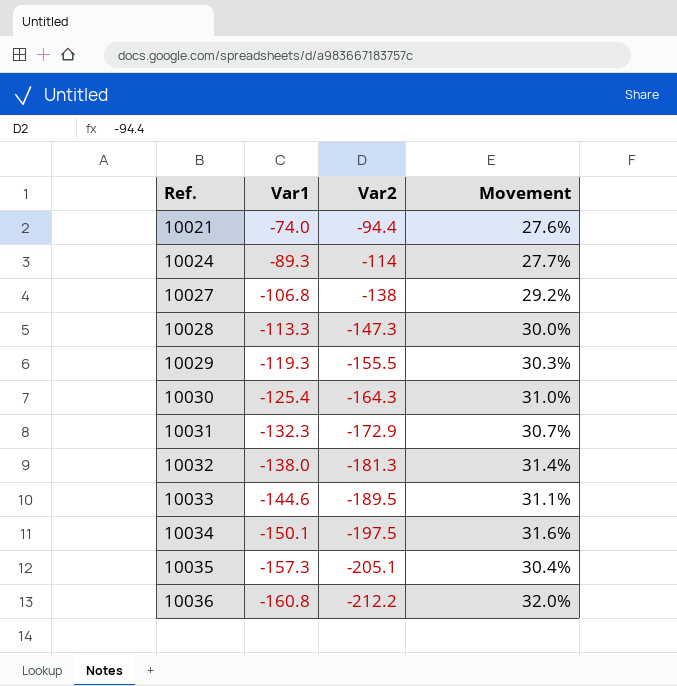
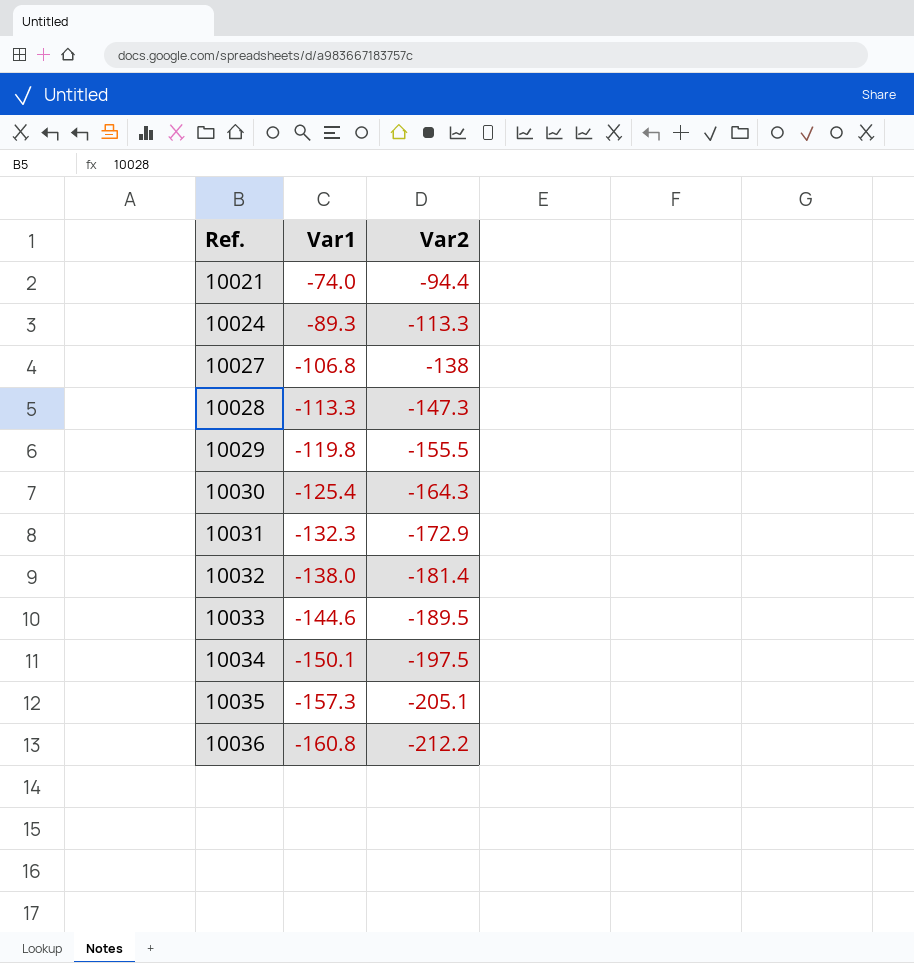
column Movement | formula: ([Var2] - [Var1]) / [Var1] -> none
10024 | Var2: -114 -> -113.3
10029 | Var1: -119.3 -> -119.8
10032 | Var2: -181.3 -> -181.4

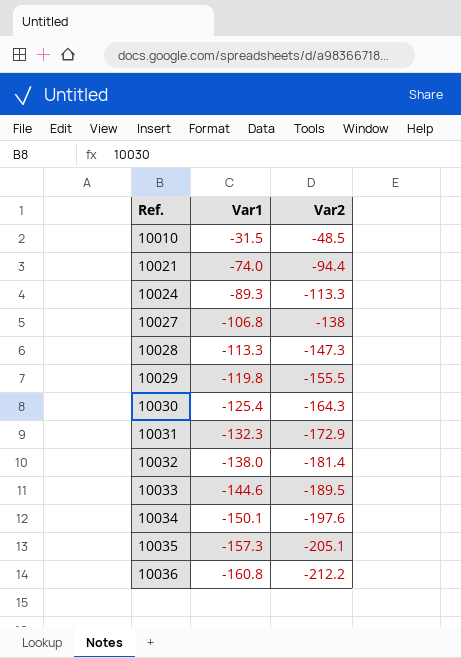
row 10010: none -> -31.5 | -48.5
10034 | Var2: -197.5 -> -197.6

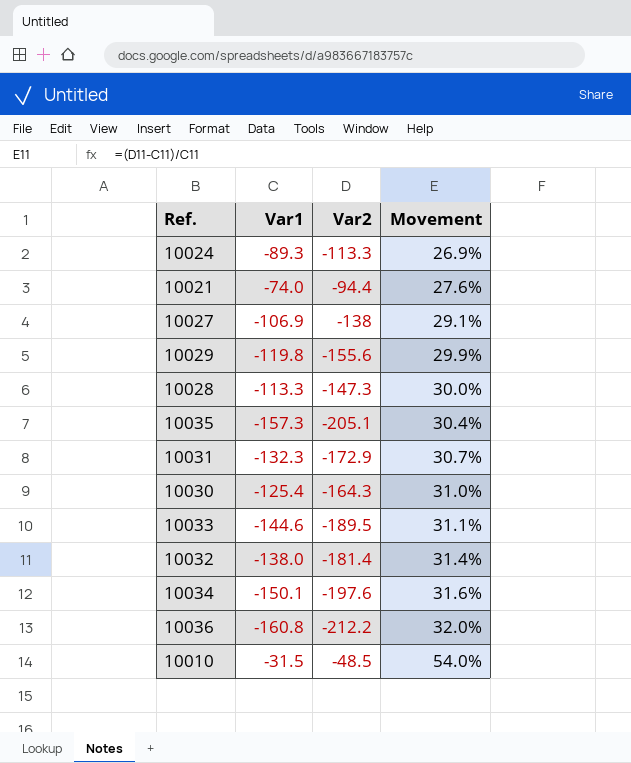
row order: Ref. ascending -> Movement ascending
column Movement | formula: none -> ([Var2] - [Var1]) / [Var1]
10027 | Var1: -106.8 -> -106.9
10029 | Var2: -155.5 -> -155.6

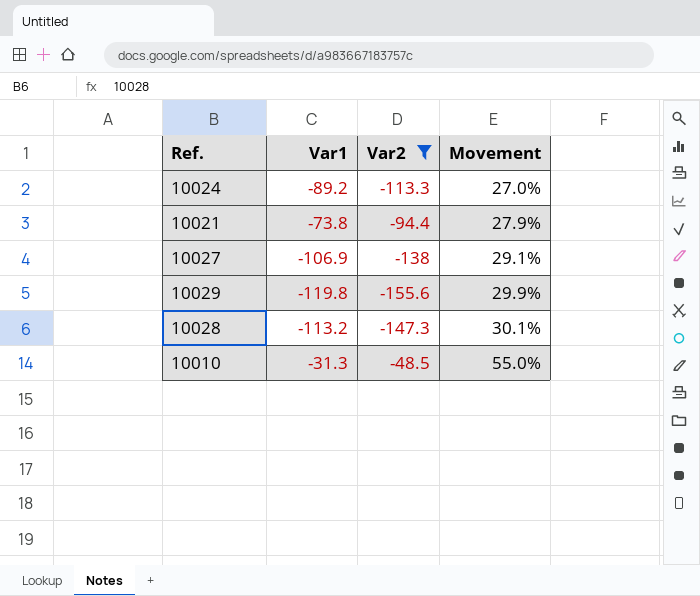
filter: none -> Var2 >= -155.6
10024 | Var1: -89.3 -> -89.2
10024 | Movement: 26.9% -> 27.0%
10021 | Var1: -74.0 -> -73.8
10021 | Movement: 27.6% -> 27.9%
10028 | Var1: -113.3 -> -113.2
10028 | Movement: 30.0% -> 30.1%
10010 | Var1: -31.5 -> -31.3
10010 | Movement: 54.0% -> 55.0%

